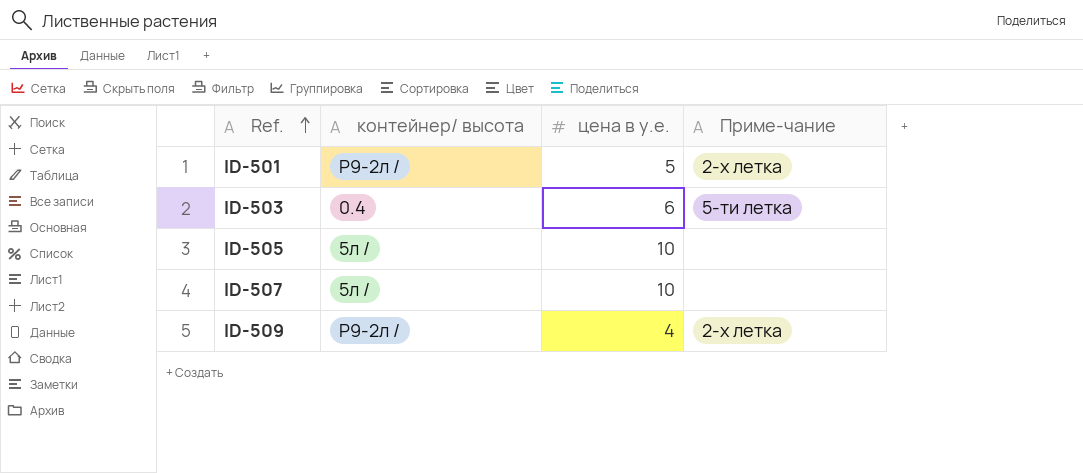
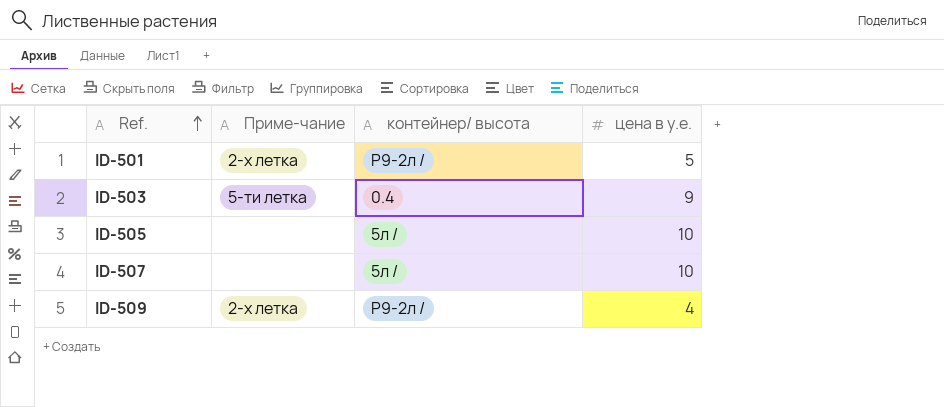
column Приме-чание | position: 4 -> 2
ID-503 | цена в у.е.: 6 -> 9

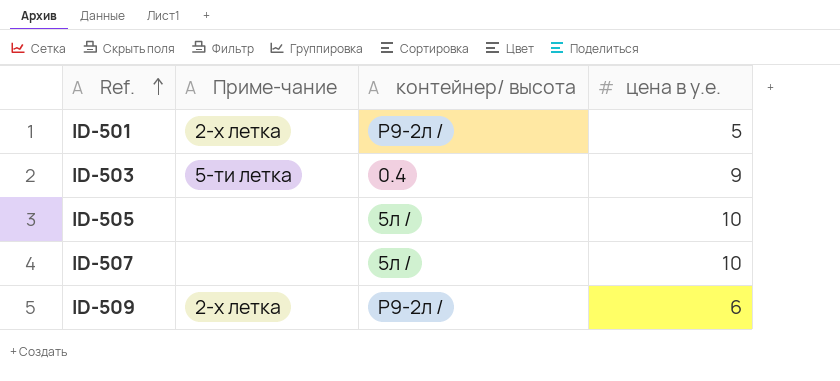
ID-509 | цена в у.е.: 4 -> 6

